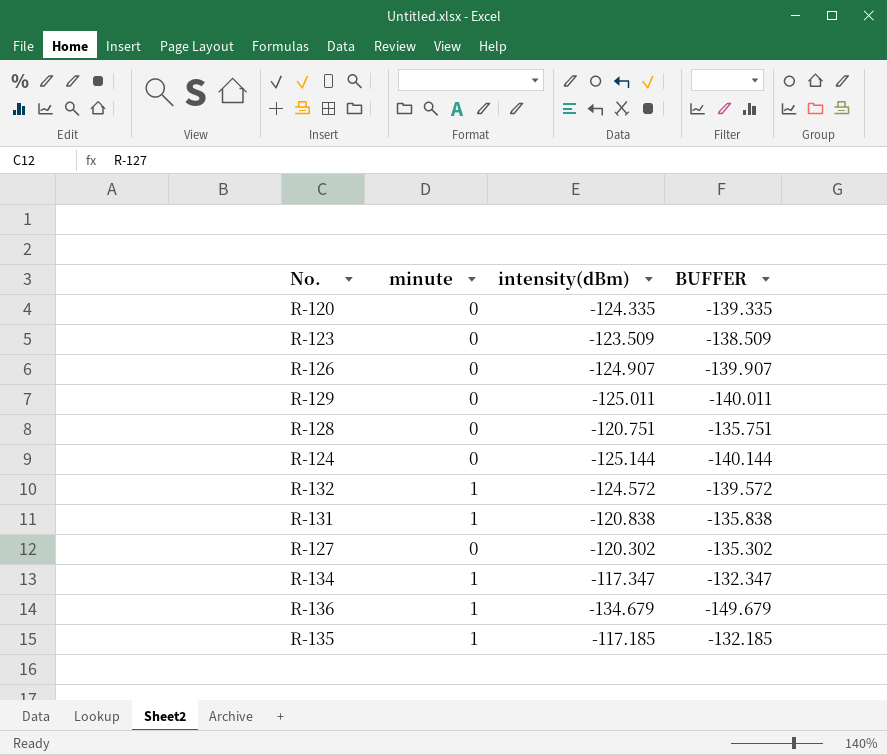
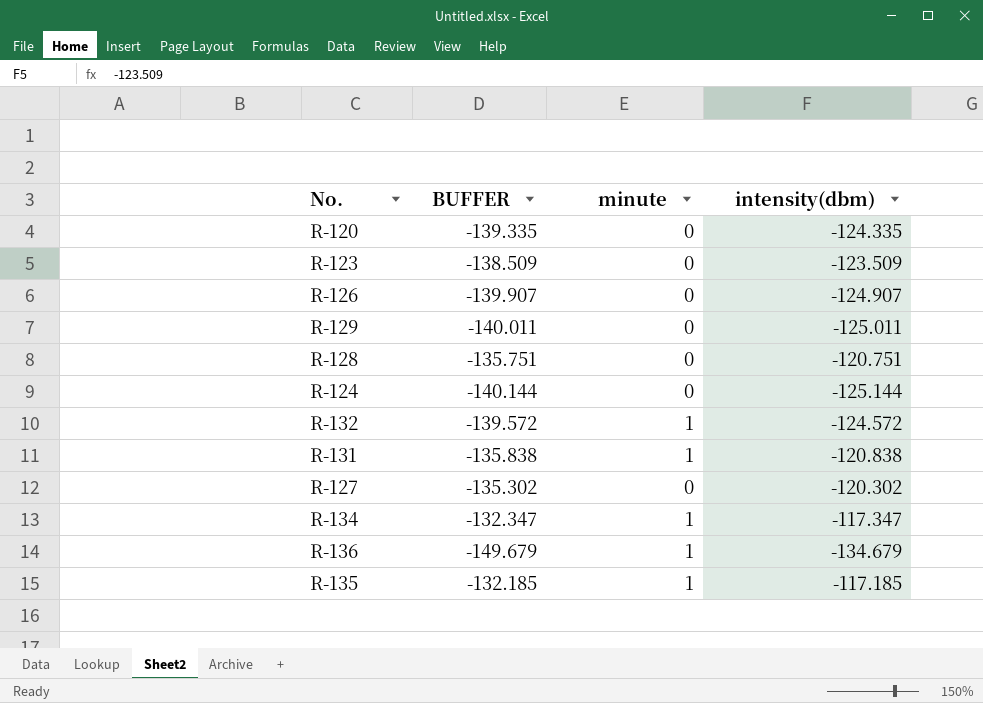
column BUFFER | position: 4 -> 2
column name: intensity(dBm) -> intensity(dbm)

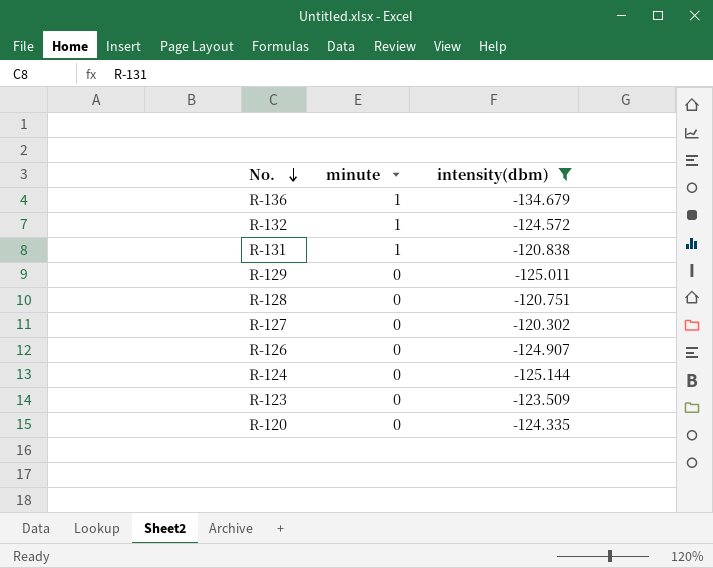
filter: none -> intensity(dbm) <= -120.302
row order: none -> No. descending
column BUFFER | formula: [intensity(dbm)] - 15 -> none

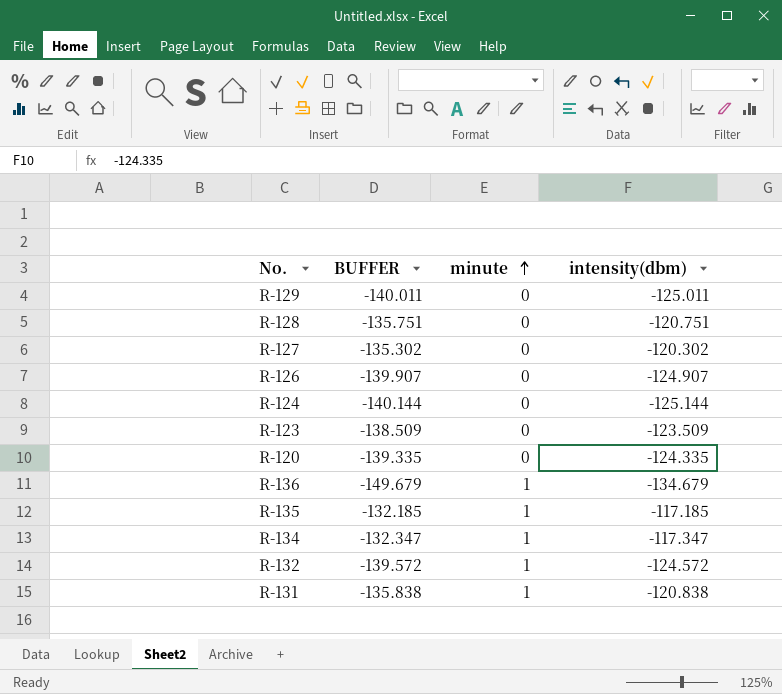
filter: intensity(dbm) <= -120.302 -> none
row order: No. descending -> minute ascending
column BUFFER | formula: none -> [intensity(dbm)] - 15

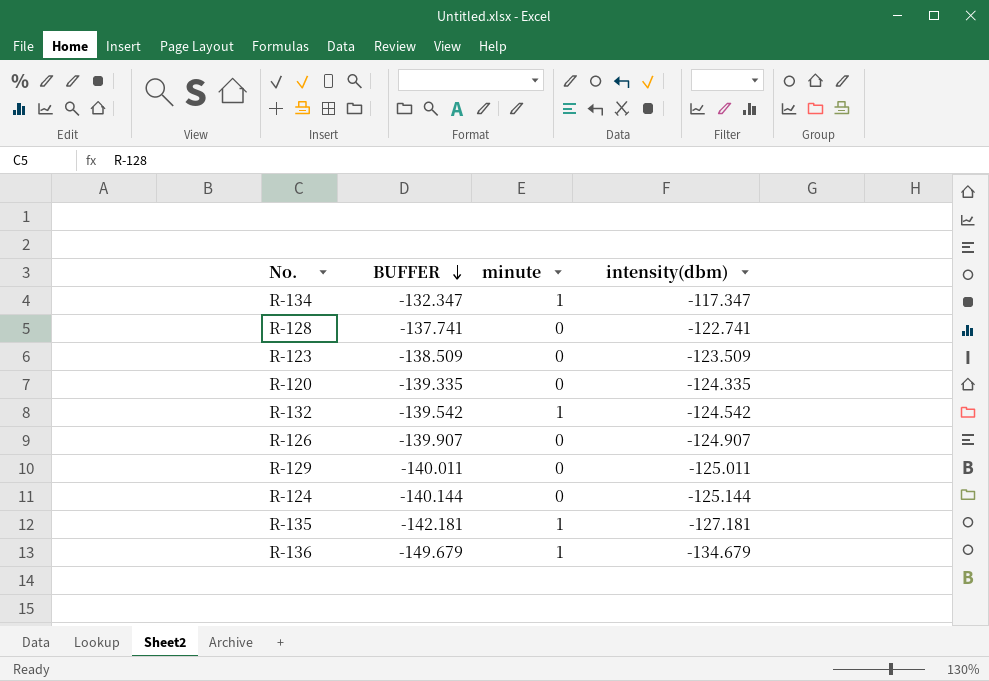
row order: minute ascending -> BUFFER descending
row R-127: -135.302 | 0 | -120.302 -> none
row R-131: -135.838 | 1 | -120.838 -> none
R-128 | BUFFER: -135.751 -> -137.741
R-128 | intensity(dbm): -120.751 -> -122.741
R-132 | BUFFER: -139.572 -> -139.542
R-132 | intensity(dbm): -124.572 -> -124.542
R-135 | BUFFER: -132.185 -> -142.181
R-135 | intensity(dbm): -117.185 -> -127.181

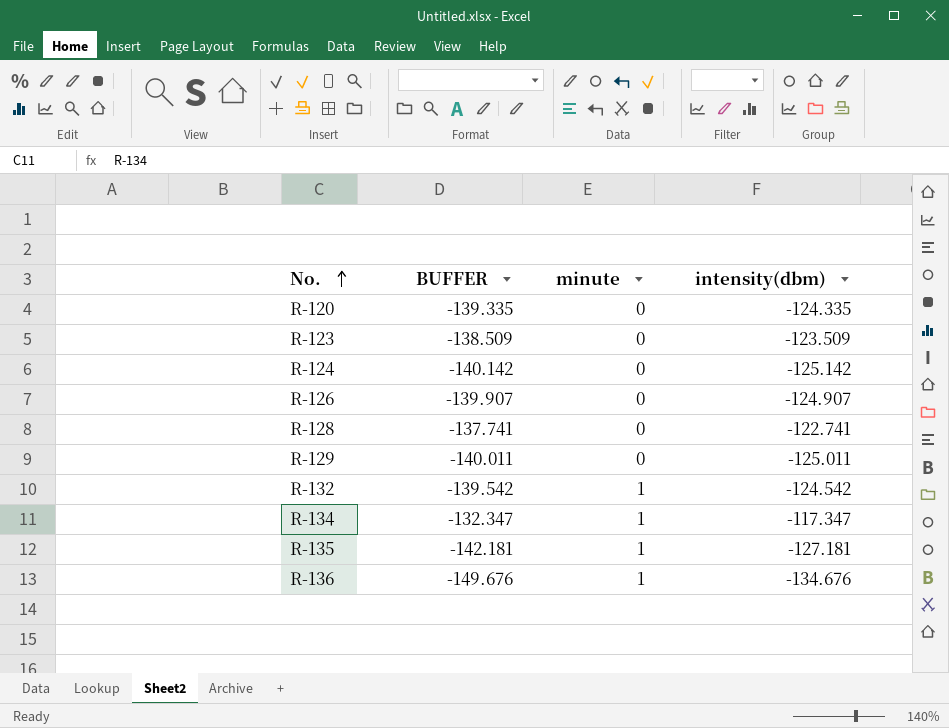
row order: BUFFER descending -> No. ascending
R-124 | BUFFER: -140.144 -> -140.142
R-124 | intensity(dbm): -125.144 -> -125.142
R-136 | BUFFER: -149.679 -> -149.676
R-136 | intensity(dbm): -134.679 -> -134.676

